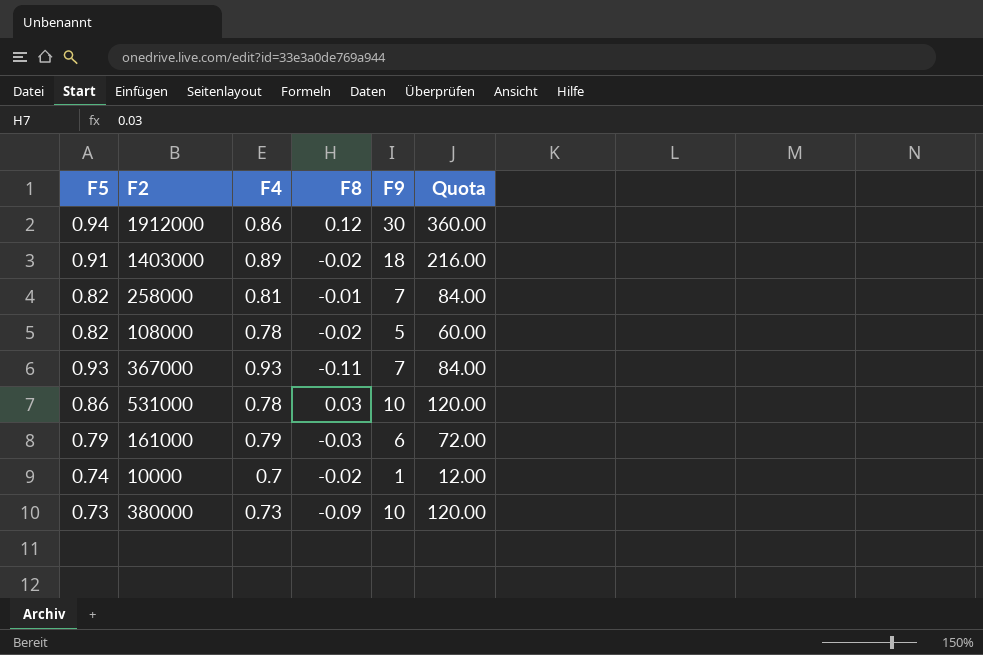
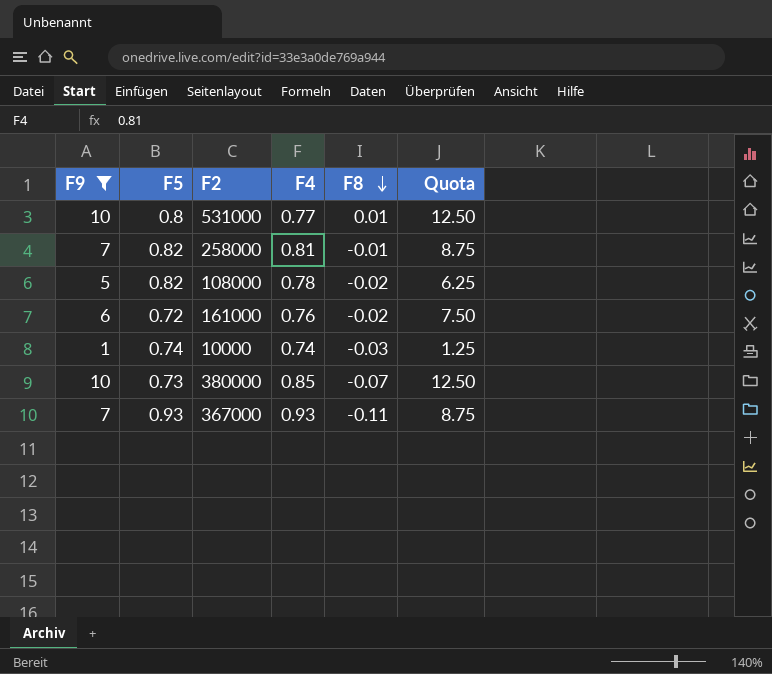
filter: none -> F9 <= 10
row order: none -> F8 descending
column F9 | position: 5 -> 1
column Quota | formula: [F9] * 12 -> [F9] * 1.25
531000 | F5: 0.86 -> 0.8
531000 | F4: 0.78 -> 0.77
531000 | F8: 0.03 -> 0.01
161000 | F5: 0.79 -> 0.72
161000 | F4: 0.79 -> 0.76
161000 | F8: -0.03 -> -0.02
10000 | F4: 0.7 -> 0.74
10000 | F8: -0.02 -> -0.03
380000 | F4: 0.73 -> 0.85
380000 | F8: -0.09 -> -0.07

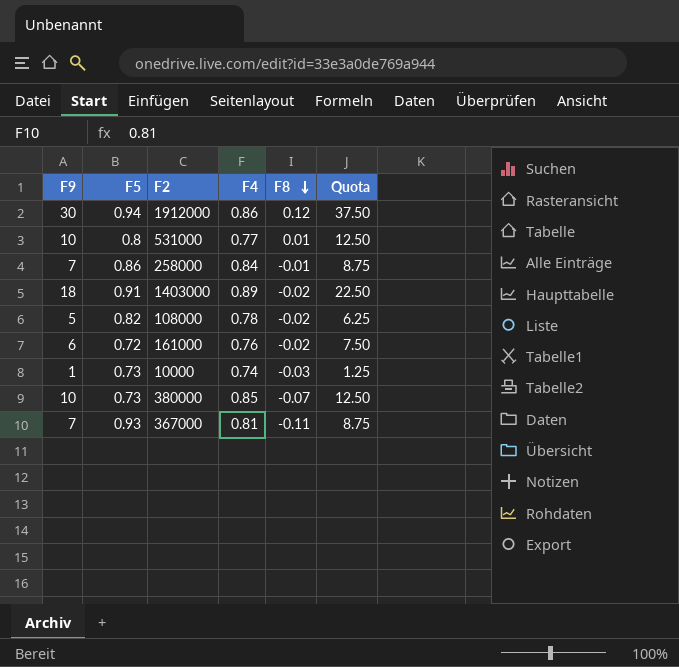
filter: F9 <= 10 -> none
258000 | F5: 0.82 -> 0.86
258000 | F4: 0.81 -> 0.84
10000 | F5: 0.74 -> 0.73
367000 | F4: 0.93 -> 0.81

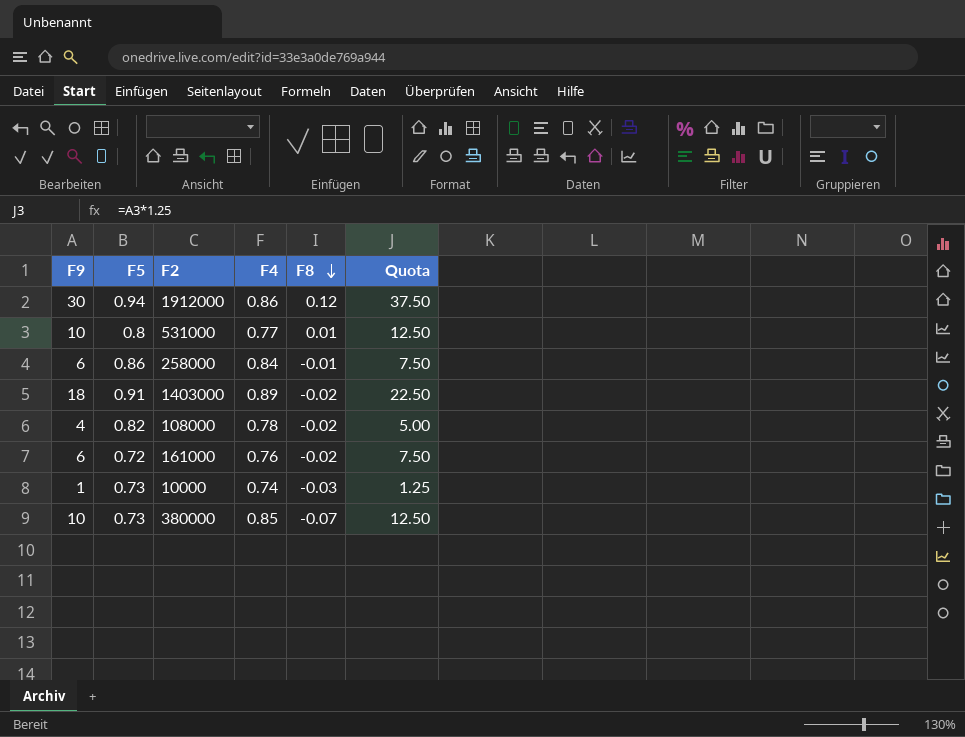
row 367000: 7 | 0.93 | 0.81 | -0.11 | 8.75 -> none
258000 | F9: 7 -> 6
258000 | Quota: 8.75 -> 7.50
108000 | F9: 5 -> 4
108000 | Quota: 6.25 -> 5.00

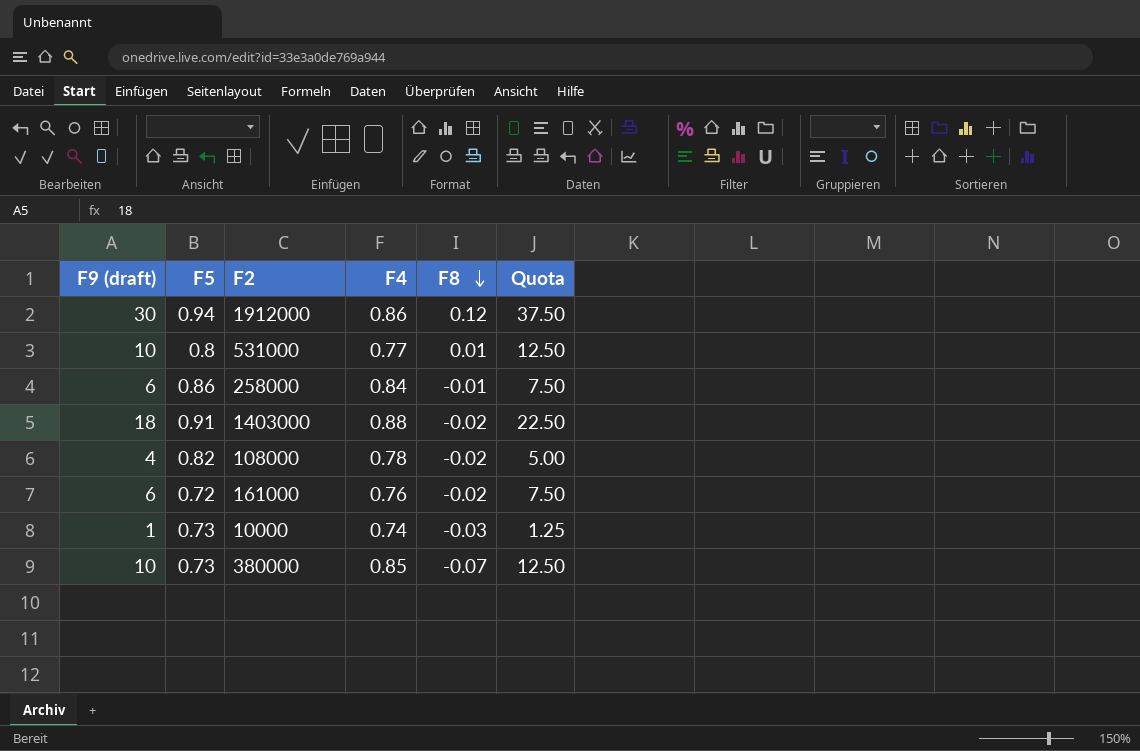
column name: F9 -> F9 (draft)
1403000 | F4: 0.89 -> 0.88

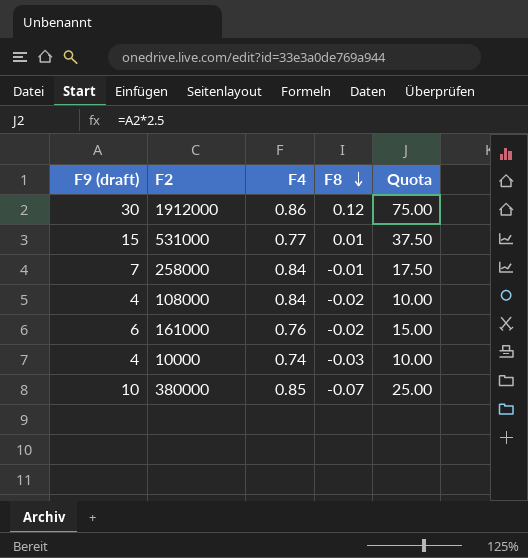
column F5 | position: 2 -> none
column Quota | formula: [F9 (draft)] * 1.25 -> [F9 (draft)] * 2.5
row 1403000: 18 | 0.91 | 0.88 | -0.02 | 22.50 -> none
531000 | F9 (draft): 10 -> 15
258000 | F9 (draft): 6 -> 7
108000 | F4: 0.78 -> 0.84
10000 | F9 (draft): 1 -> 4

